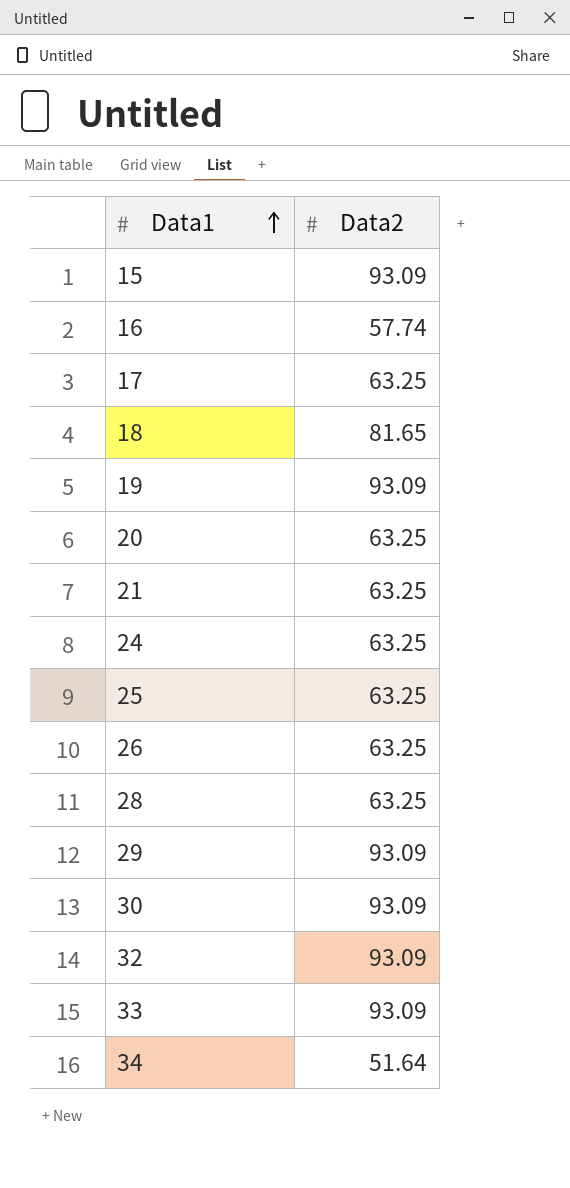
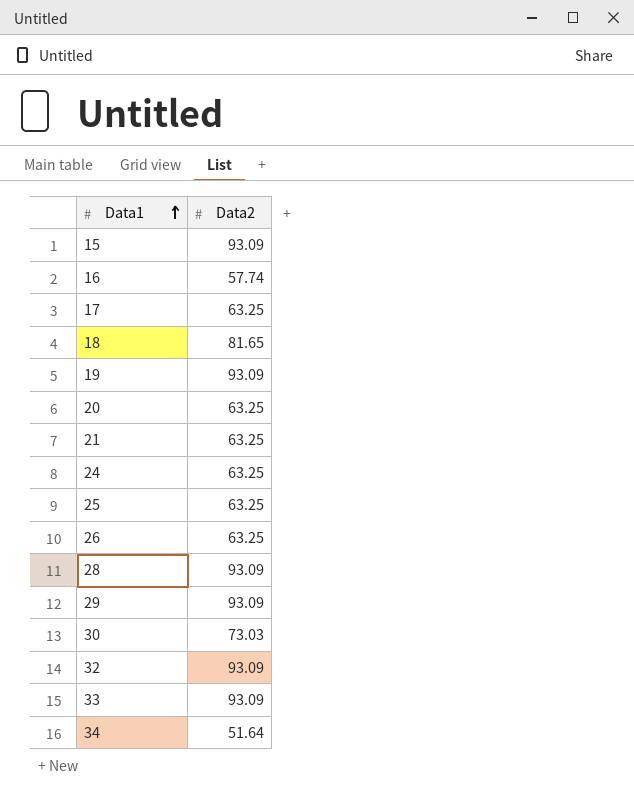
28 | Data2: 63.25 -> 93.09
30 | Data2: 93.09 -> 73.03

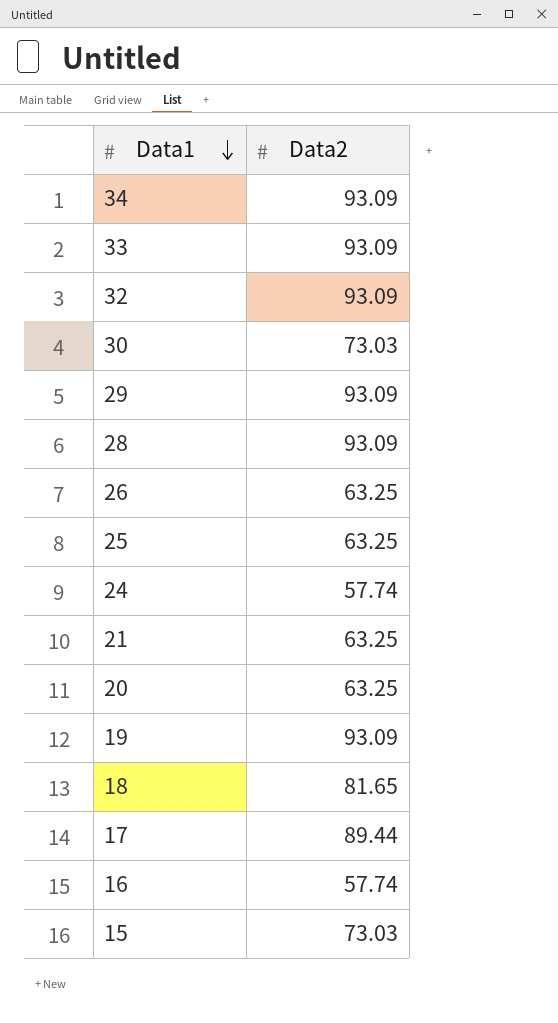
row order: Data1 ascending -> Data1 descending
34 | Data2: 51.64 -> 93.09
24 | Data2: 63.25 -> 57.74
17 | Data2: 63.25 -> 89.44
15 | Data2: 93.09 -> 73.03

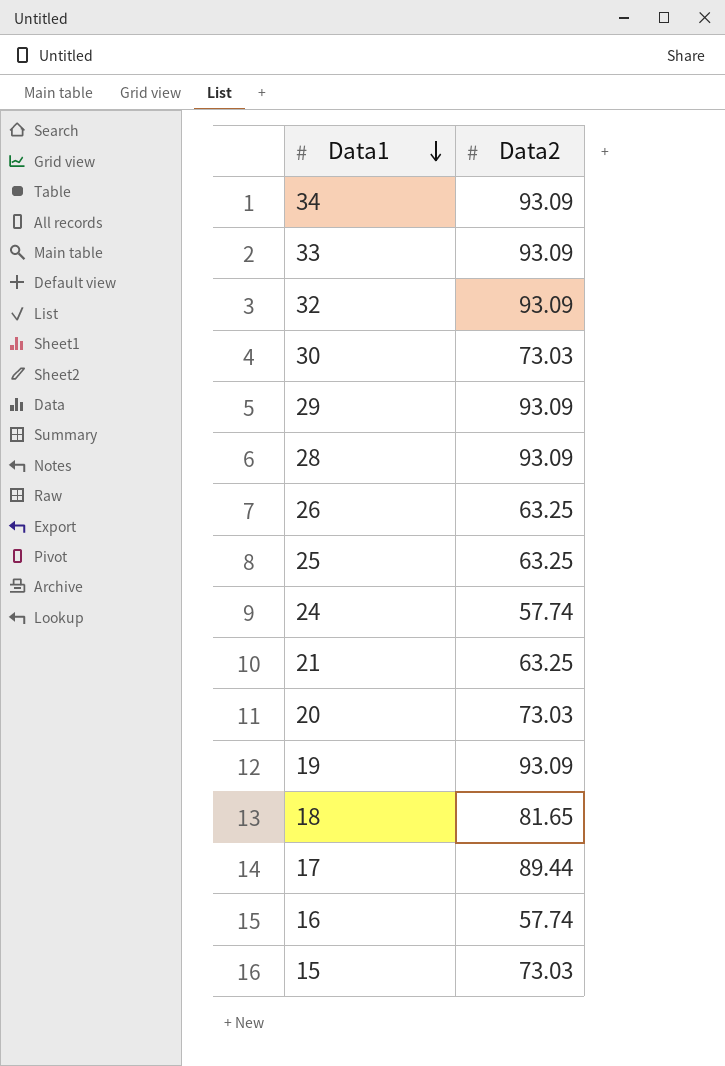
20 | Data2: 63.25 -> 73.03

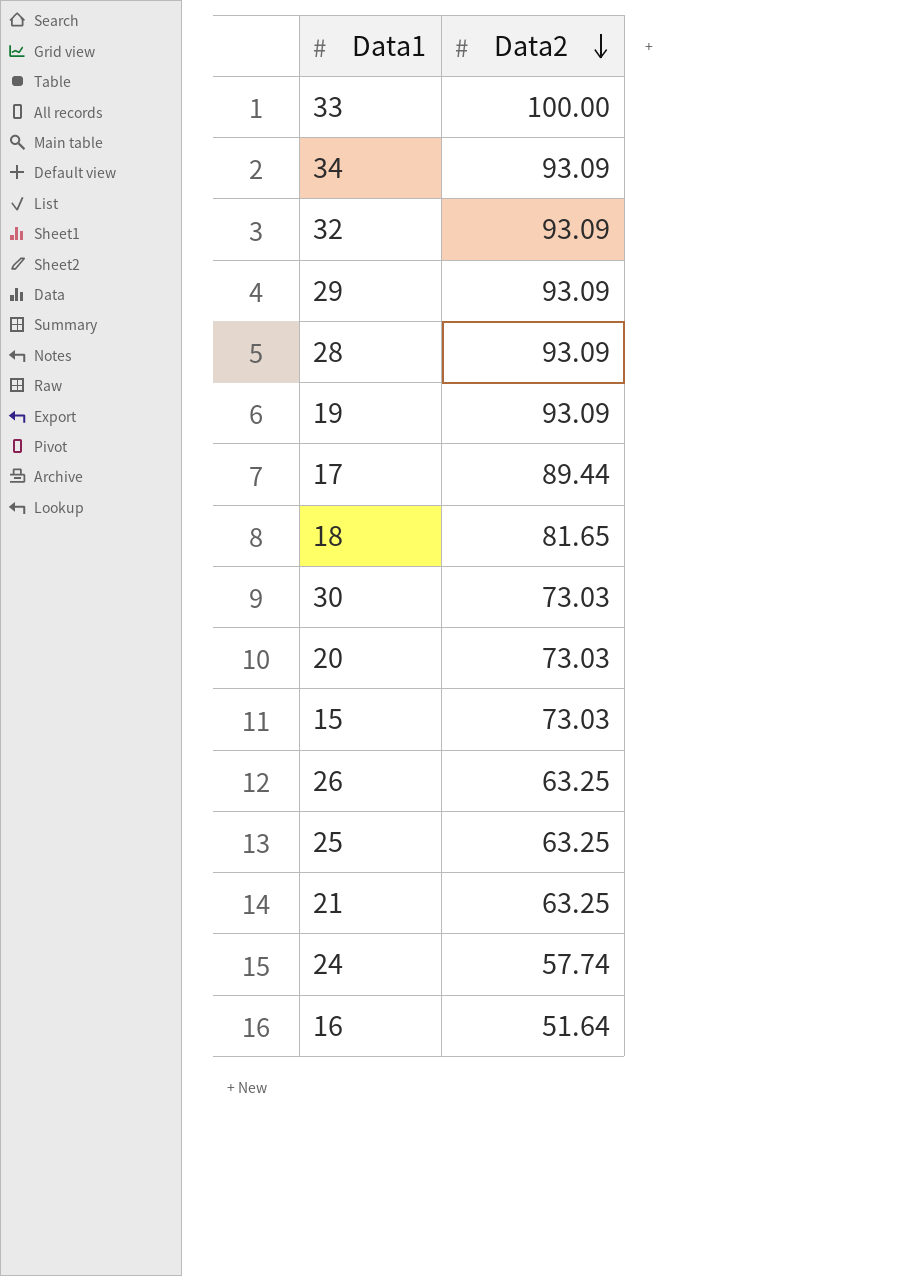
row order: Data1 descending -> Data2 descending
33 | Data2: 93.09 -> 100.00
16 | Data2: 57.74 -> 51.64

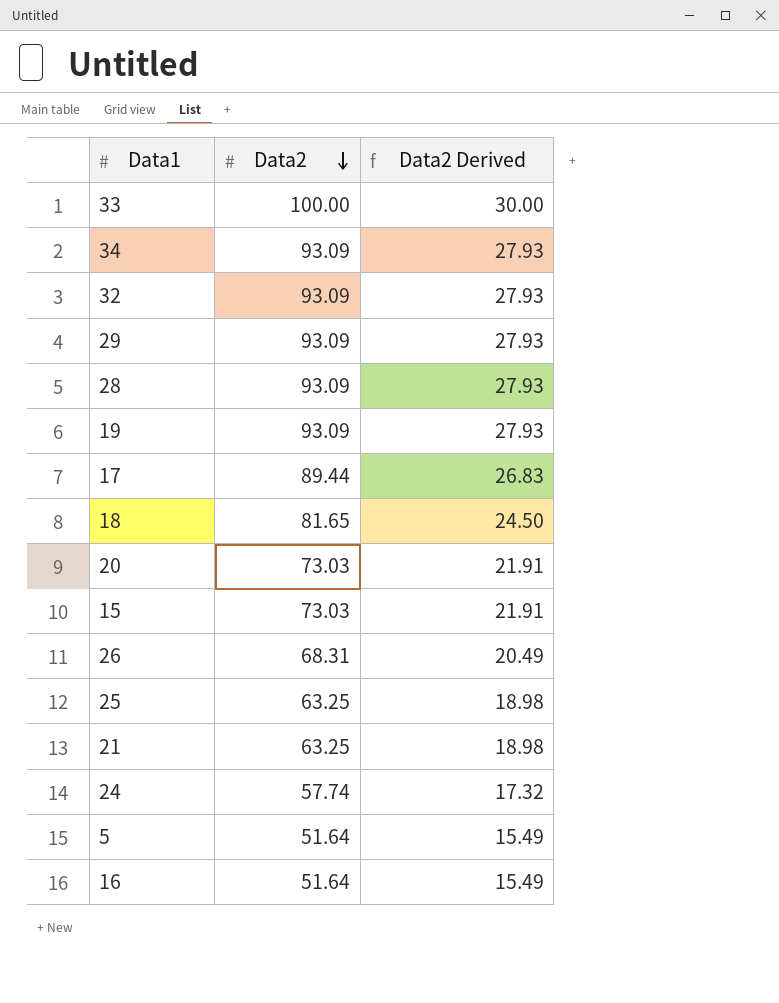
column Data2 Derived | formula: none -> [Data2] * 0.3
row 30: 73.03 -> none
26 | Data2: 63.25 -> 68.31
row 5: none -> 51.64 | 15.49

